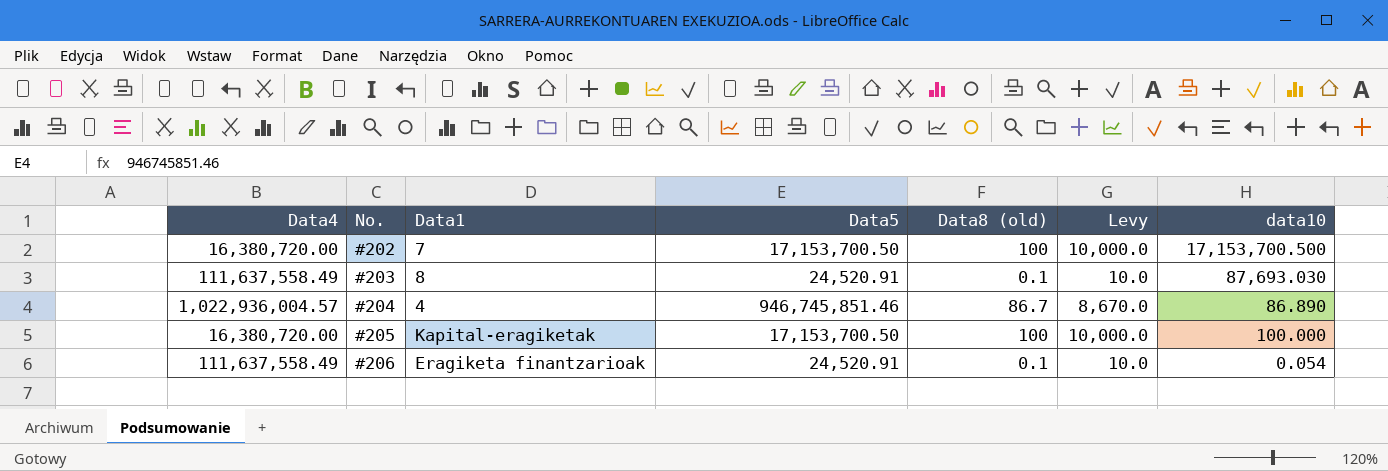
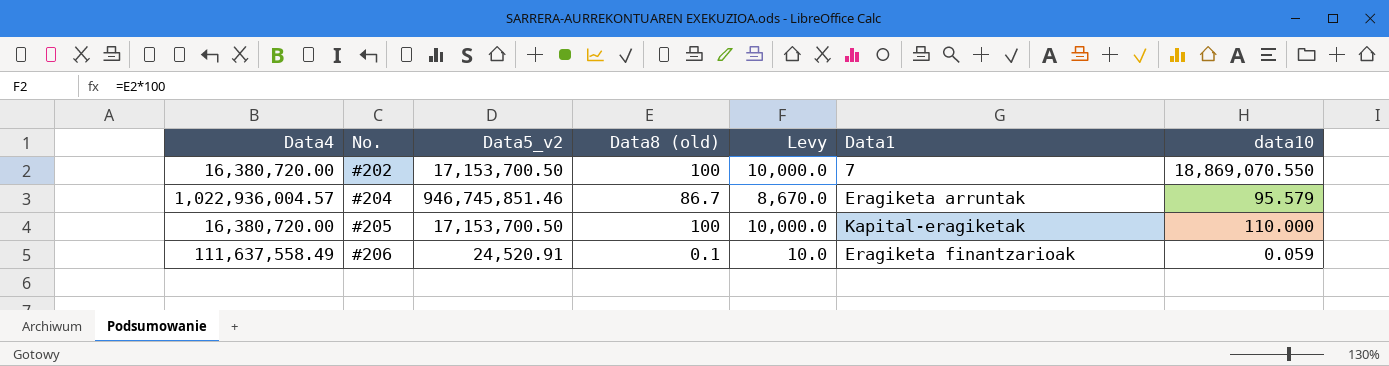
column name: Data5 -> Data5_v2
column Data1 | position: 3 -> 6
row #203: 111,637,558.49 | 8 | 24,520.91 | 0.1 | 10.0 | 87,693.030 -> none
#202 | data10: 17,153,700.500 -> 18,869,070.550
#204 | Data1: 4 -> Eragiketa arruntak
#204 | data10: 86.890 -> 95.579
#205 | data10: 100.000 -> 110.000
#206 | data10: 0.054 -> 0.059

